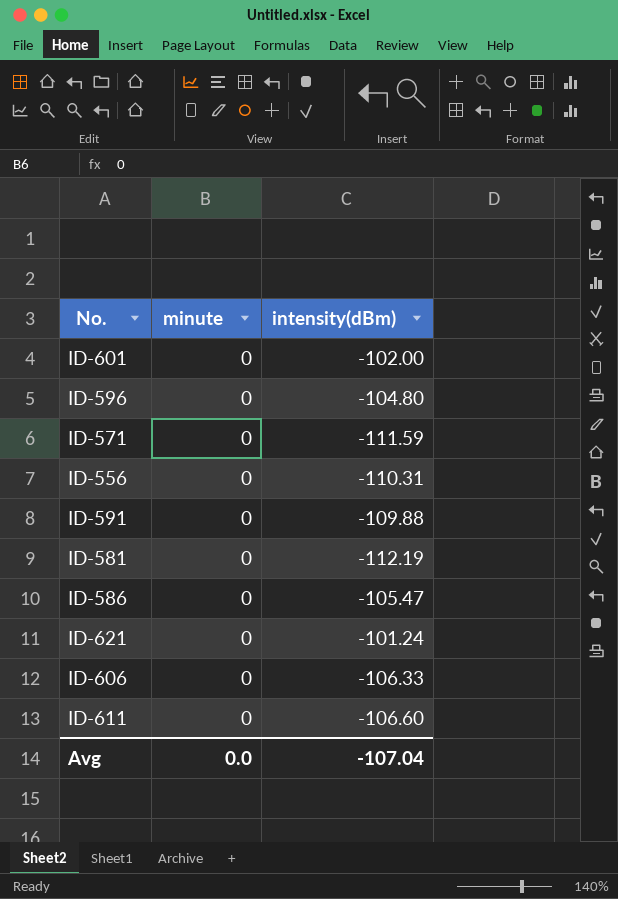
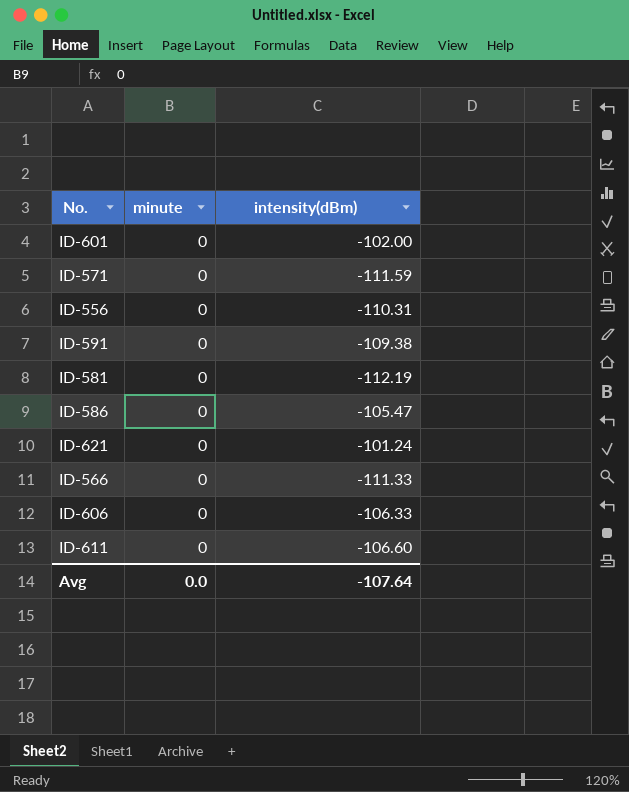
row ID-596: 0 | -104.80 -> none
ID-591 | intensity(dBm): -109.88 -> -109.38
row ID-566: none -> 0 | -111.33
Avg | intensity(dBm): -107.04 -> -107.64

